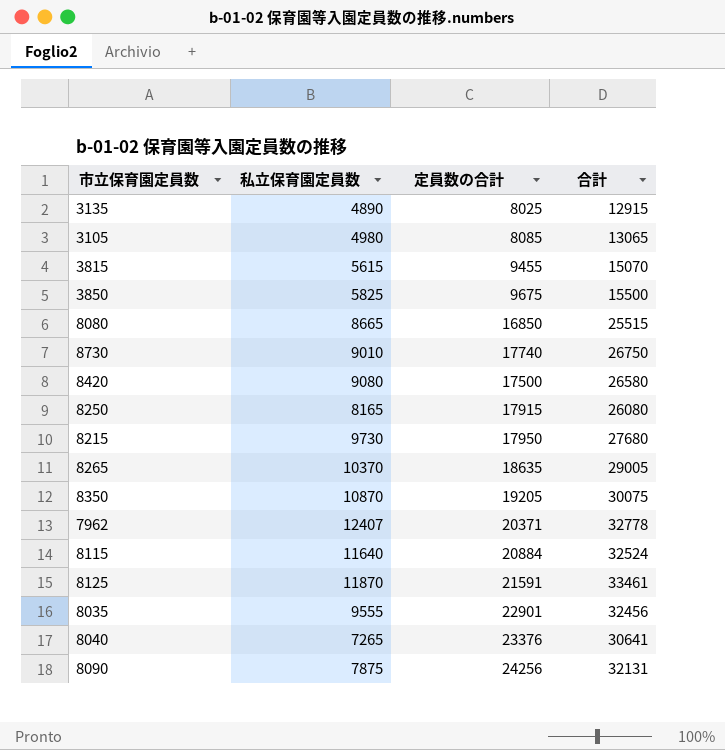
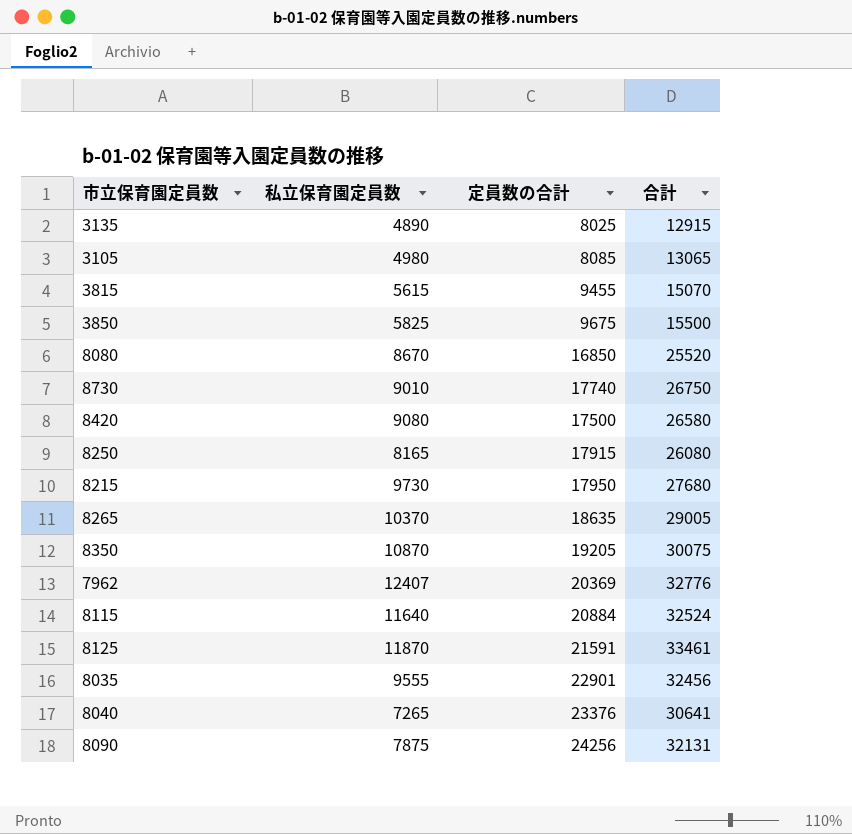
8080 | 私立保育園定員数: 8665 -> 8670
8080 | 合計: 25515 -> 25520
7962 | 定員数の合計: 20371 -> 20369
7962 | 合計: 32778 -> 32776

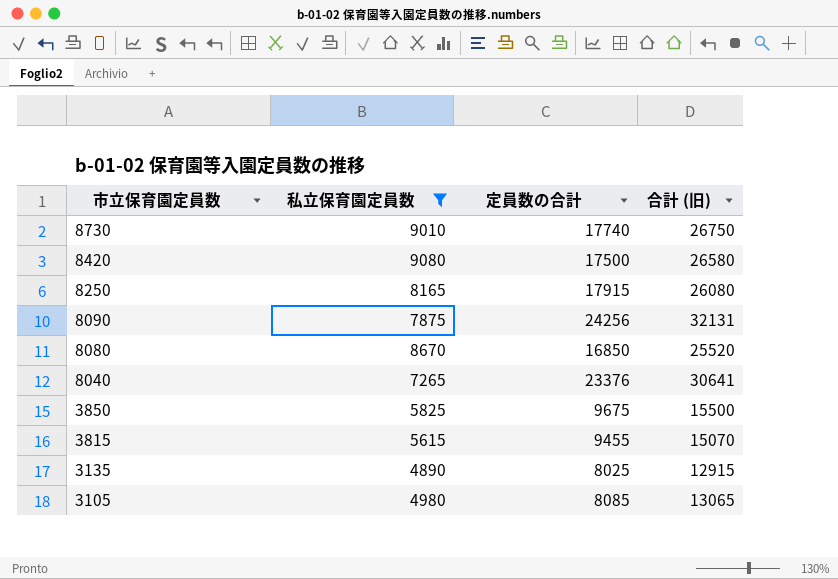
filter: none -> 私立保育園定員数 <= 9080
row order: none -> 市立保育園定員数 descending
column name: 合計 -> 合計 (旧)

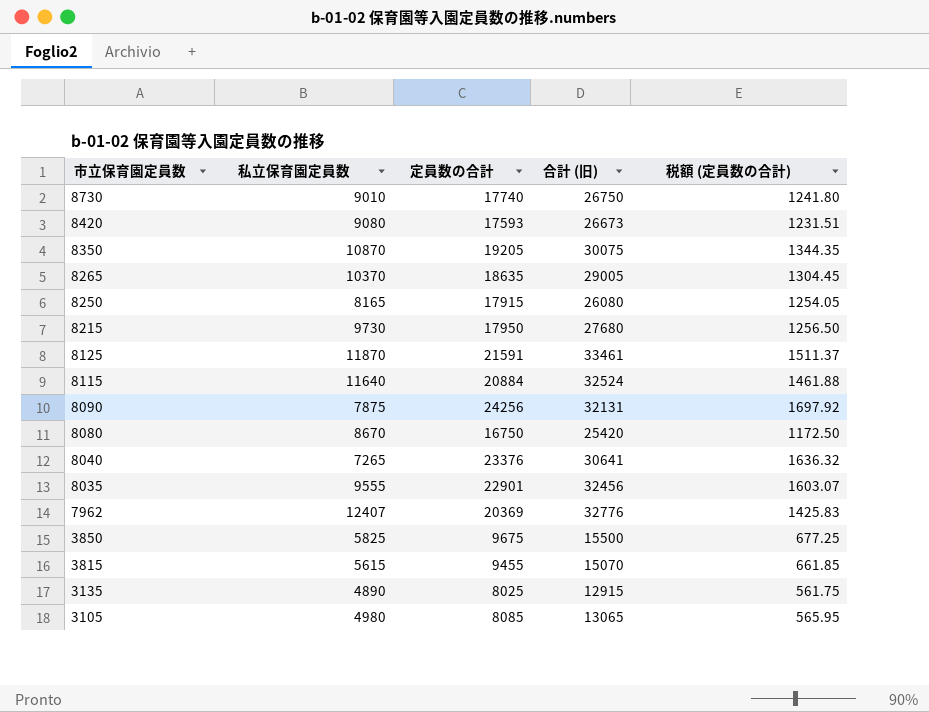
filter: 私立保育園定員数 <= 9080 -> none
column 税額 (定員数の合計) | formula: none -> [定員数の合計] * 0.07
8420 | 定員数の合計: 17500 -> 17593
8420 | 合計 (旧): 26580 -> 26673
8080 | 定員数の合計: 16850 -> 16750
8080 | 合計 (旧): 25520 -> 25420

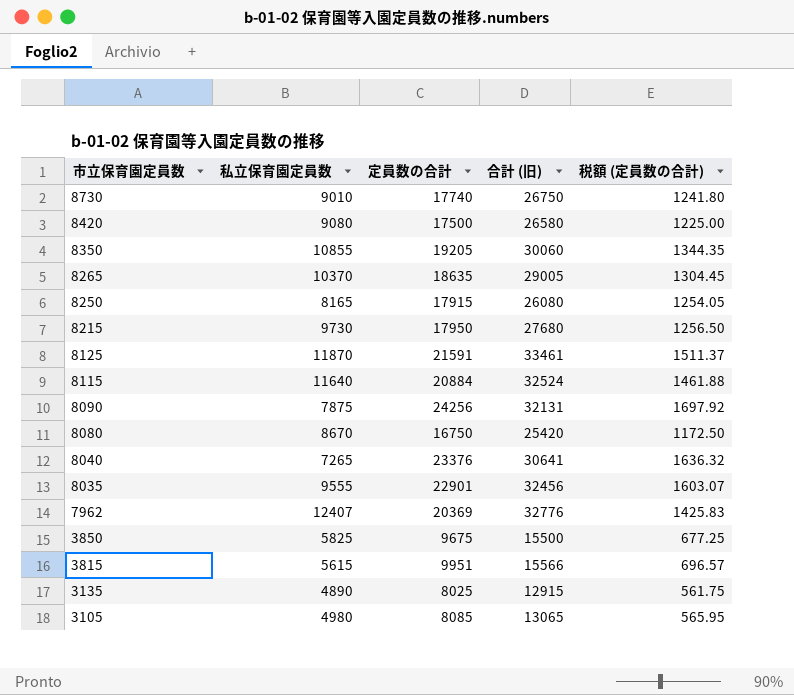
8420 | 定員数の合計: 17593 -> 17500
8420 | 合計 (旧): 26673 -> 26580
8420 | 税額 (定員数の合計): 1231.51 -> 1225.00
8350 | 私立保育園定員数: 10870 -> 10855
8350 | 合計 (旧): 30075 -> 30060
3815 | 定員数の合計: 9455 -> 9951
3815 | 合計 (旧): 15070 -> 15566
3815 | 税額 (定員数の合計): 661.85 -> 696.57

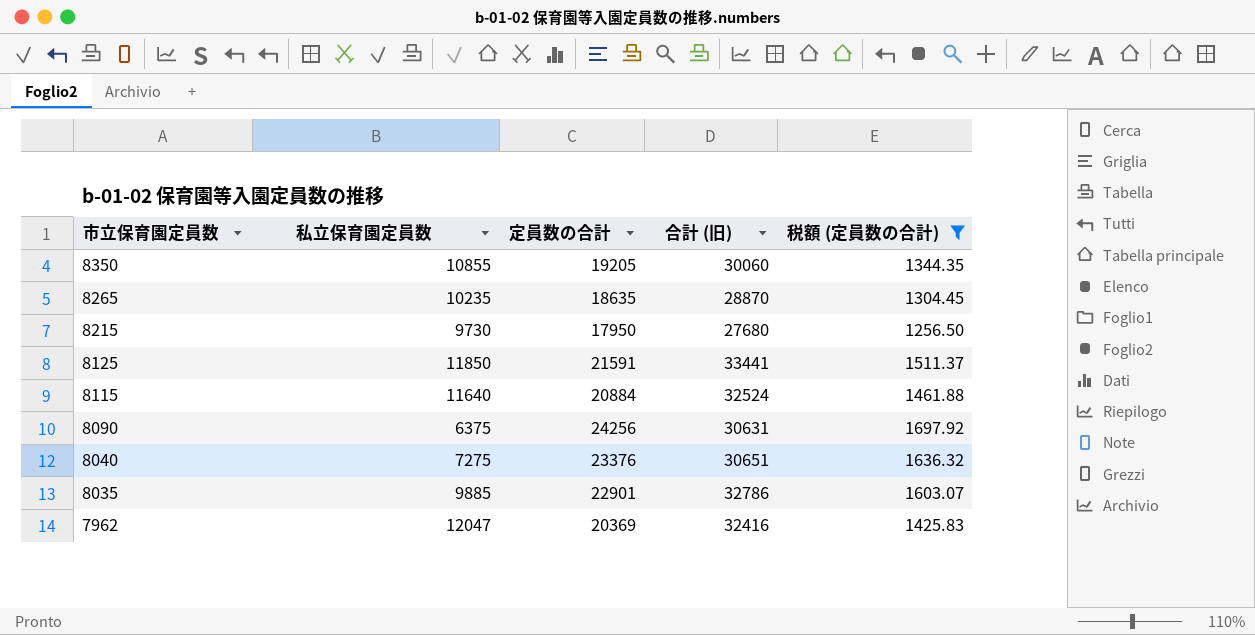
filter: none -> 税額 (定員数の合計) >= 1256.50
8265 | 私立保育園定員数: 10370 -> 10235
8265 | 合計 (旧): 29005 -> 28870
8125 | 私立保育園定員数: 11870 -> 11850
8125 | 合計 (旧): 33461 -> 33441
8090 | 私立保育園定員数: 7875 -> 6375
8090 | 合計 (旧): 32131 -> 30631
8040 | 私立保育園定員数: 7265 -> 7275
8040 | 合計 (旧): 30641 -> 30651
8035 | 私立保育園定員数: 9555 -> 9885
8035 | 合計 (旧): 32456 -> 32786
7962 | 私立保育園定員数: 12407 -> 12047
7962 | 合計 (旧): 32776 -> 32416

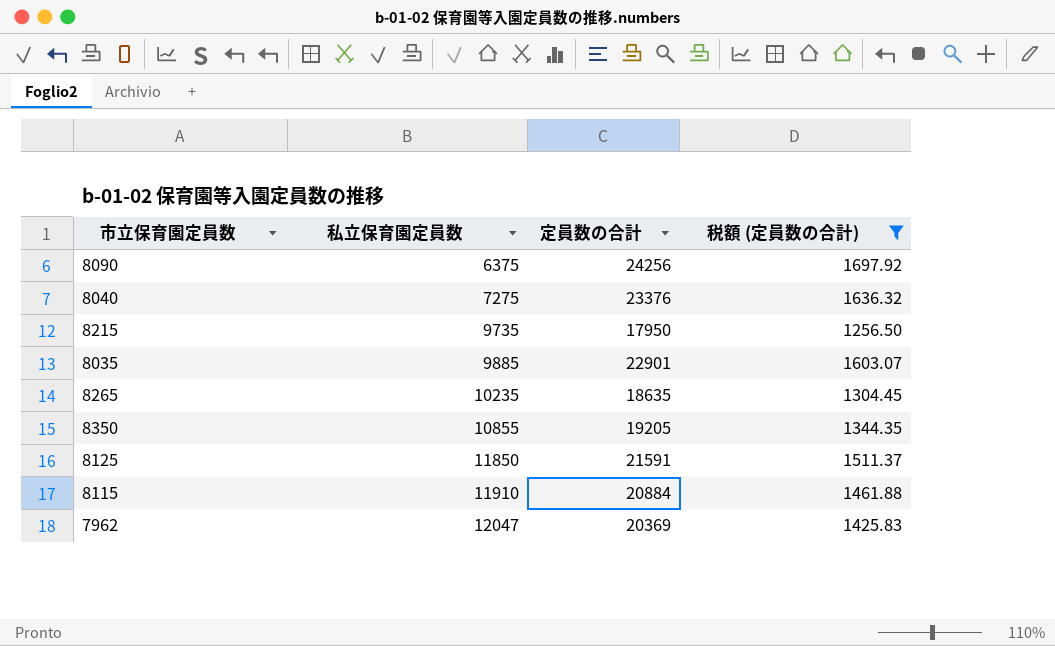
row order: 市立保育園定員数 descending -> 私立保育園定員数 ascending
column 合計 (旧) | formula: [私立保育園定員数] + [定員数の合計] -> none
8215 | 私立保育園定員数: 9730 -> 9735
8115 | 私立保育園定員数: 11640 -> 11910

